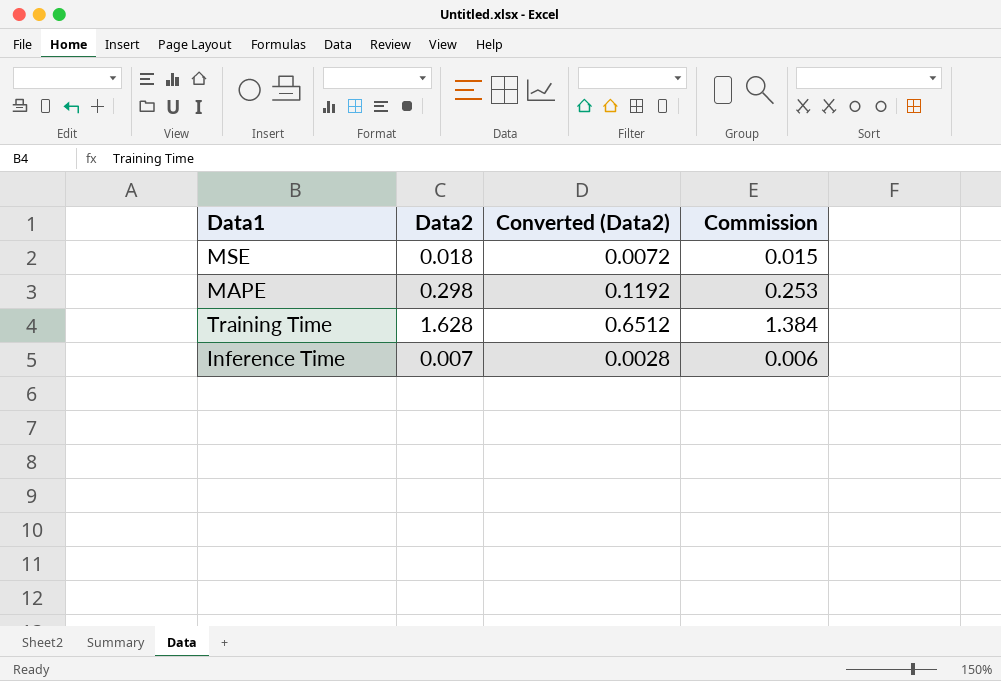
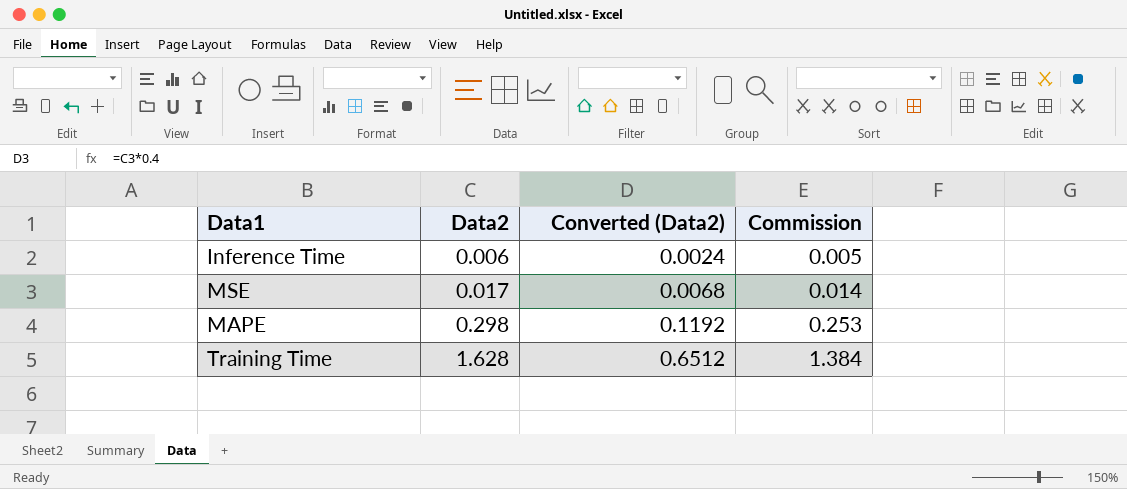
row order: none -> Data2 ascending
Inference Time | Data2: 0.007 -> 0.006
Inference Time | Converted (Data2): 0.0028 -> 0.0024
Inference Time | Commission: 0.006 -> 0.005
MSE | Data2: 0.018 -> 0.017
MSE | Converted (Data2): 0.0072 -> 0.0068
MSE | Commission: 0.015 -> 0.014

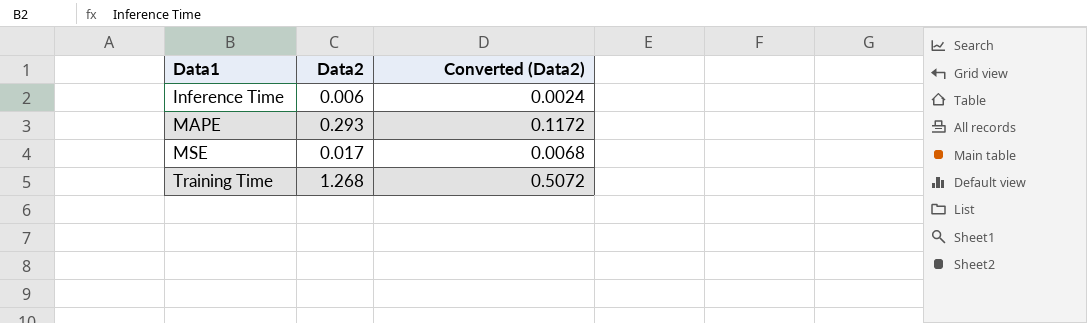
row order: Data2 ascending -> Data1 ascending
column Commission | formula: [Data2] * 0.85 -> none
MAPE | Data2: 0.298 -> 0.293
MAPE | Converted (Data2): 0.1192 -> 0.1172
Training Time | Data2: 1.628 -> 1.268
Training Time | Converted (Data2): 0.6512 -> 0.5072

